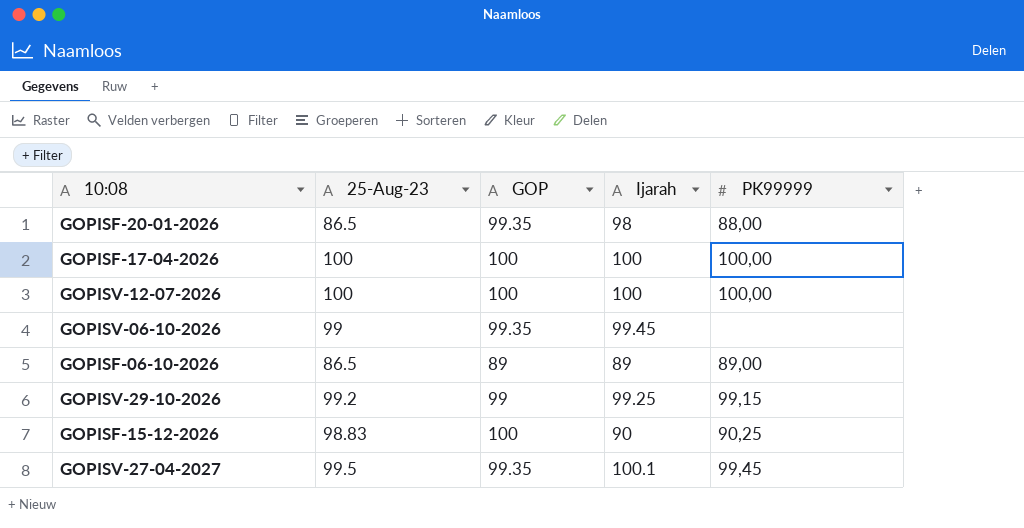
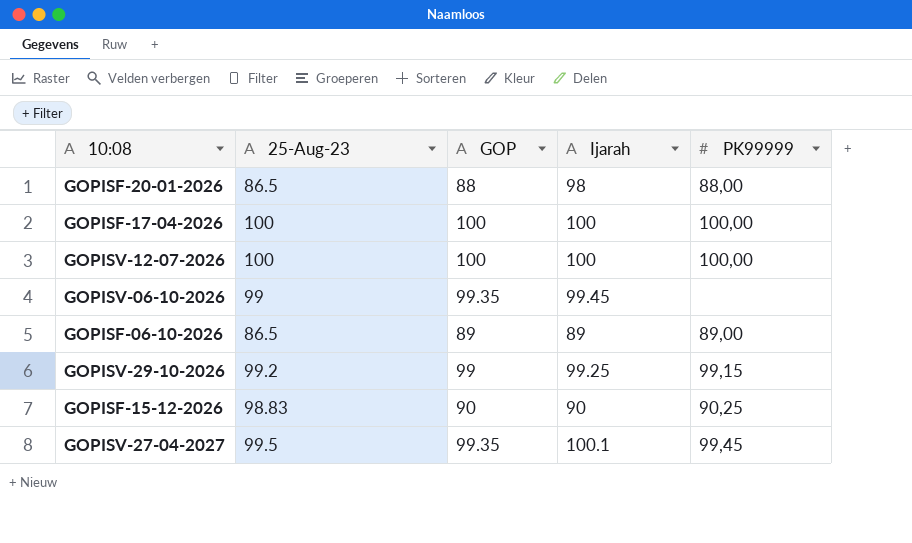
GOPISF-20-01-2026 | GOP: 99.35 -> 88
GOPISF-15-12-2026 | GOP: 100 -> 90

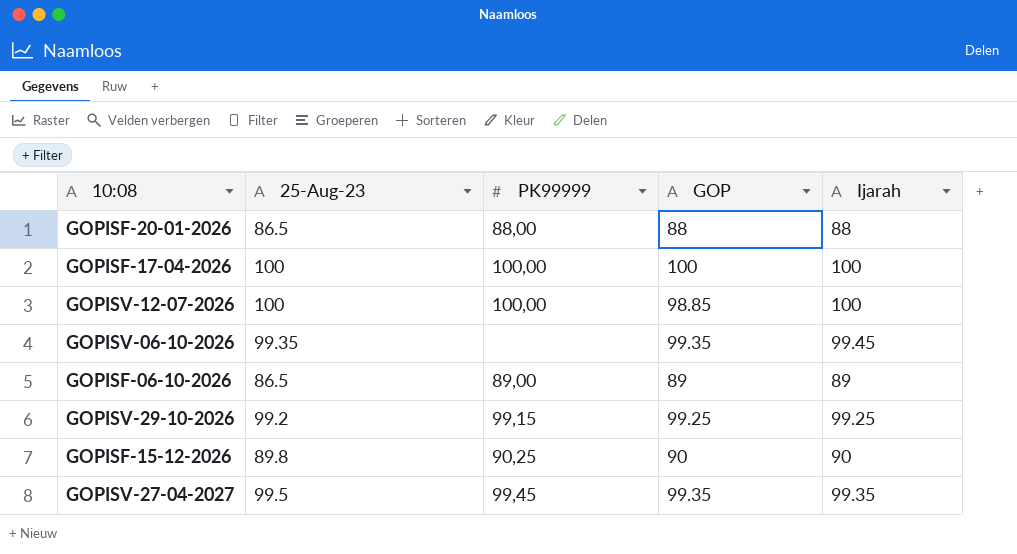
column PK99999 | position: 5 -> 3
GOPISF-20-01-2026 | Ijarah: 98 -> 88
GOPISV-12-07-2026 | GOP: 100 -> 98.85
GOPISV-06-10-2026 | 25-Aug-23: 99 -> 99.35
GOPISV-29-10-2026 | GOP: 99 -> 99.25
GOPISF-15-12-2026 | 25-Aug-23: 98.83 -> 89.8
GOPISV-27-04-2027 | Ijarah: 100.1 -> 99.35

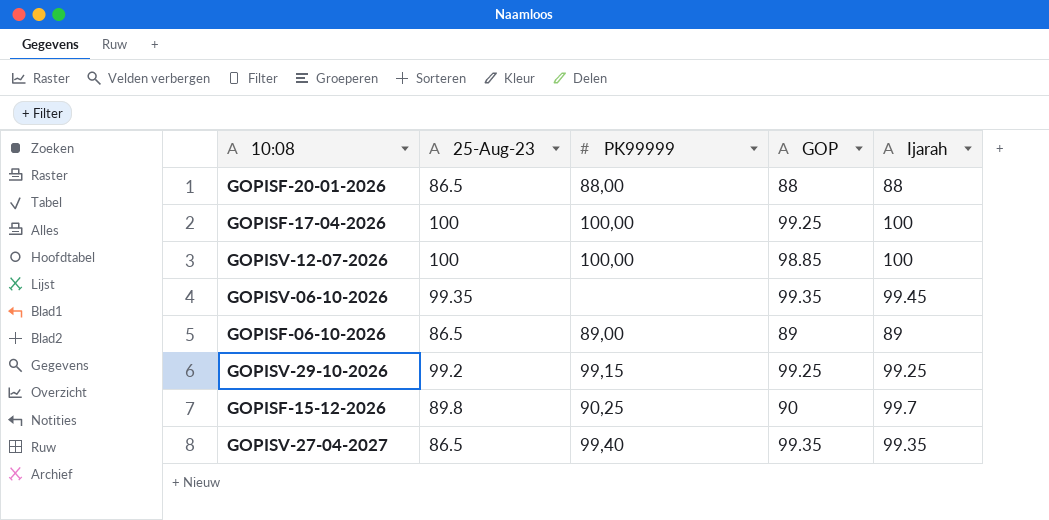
GOPISF-17-04-2026 | GOP: 100 -> 99.25
GOPISF-15-12-2026 | Ijarah: 90 -> 99.7
GOPISV-27-04-2027 | 25-Aug-23: 99.5 -> 86.5
GOPISV-27-04-2027 | PK99999: 99,45 -> 99,40

